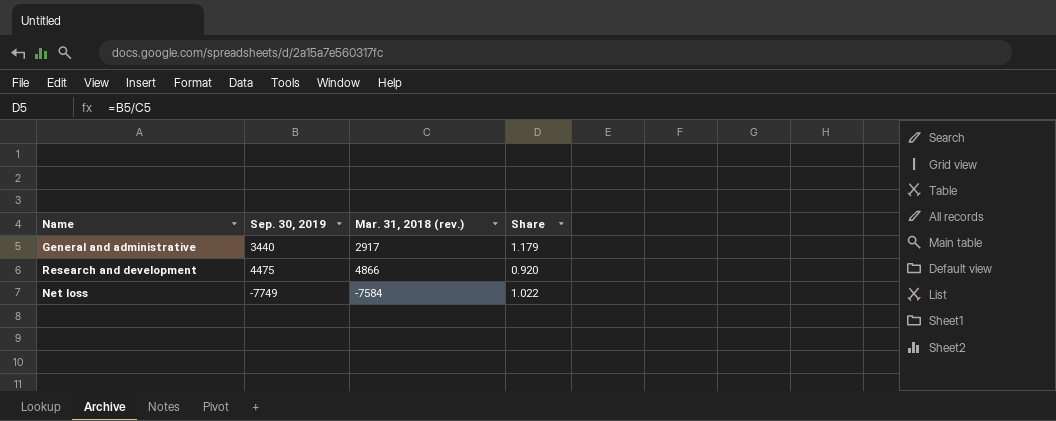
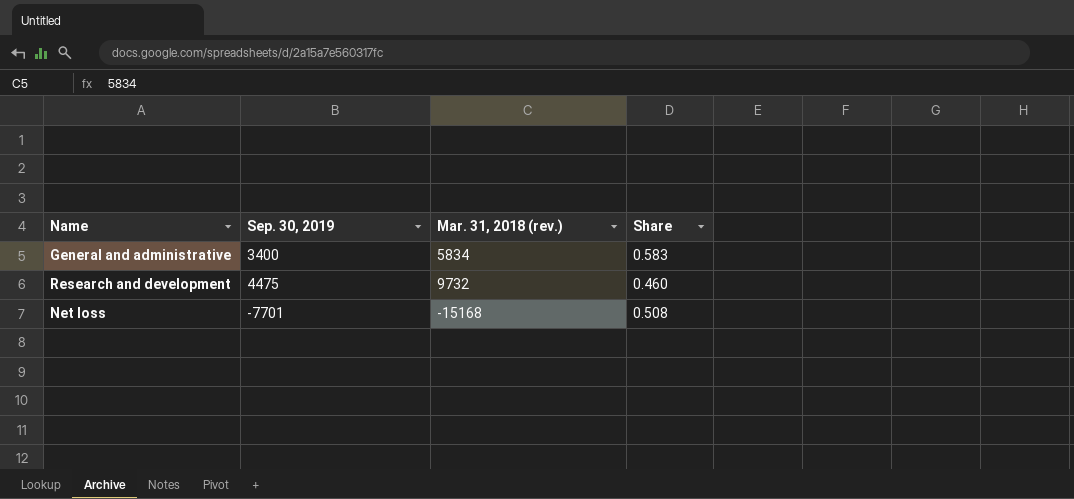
General and administrative | Sep. 30, 2019: 3440 -> 3400
General and administrative | Mar. 31, 2018 (rev.): 2917 -> 5834
General and administrative | Share: 1.179 -> 0.583
Research and development | Mar. 31, 2018 (rev.): 4866 -> 9732
Research and development | Share: 0.920 -> 0.460
Net loss | Sep. 30, 2019: -7749 -> -7701
Net loss | Mar. 31, 2018 (rev.): -7584 -> -15168
Net loss | Share: 1.022 -> 0.508

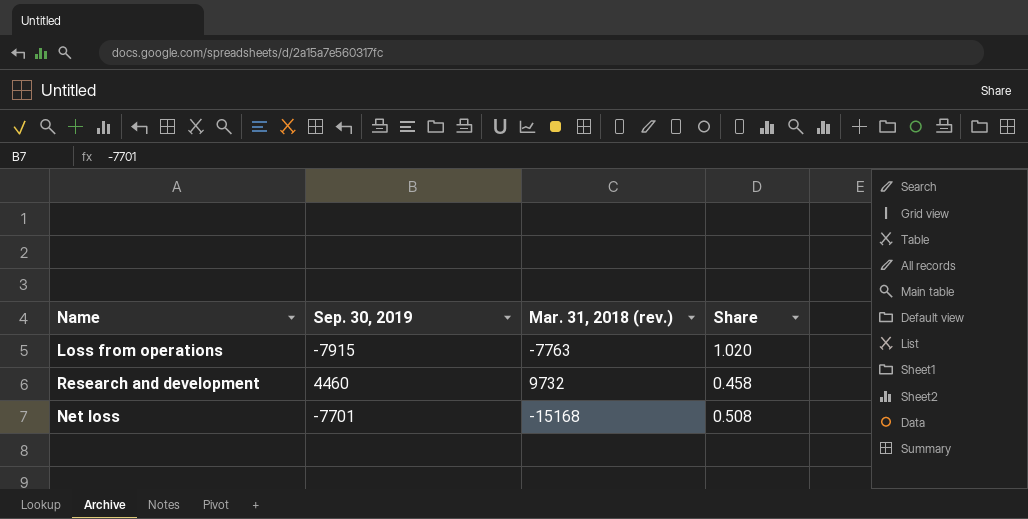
row General and administrative: 3400 | 5834 | 0.583 -> none
row Loss from operations: none -> -7915 | -7763 | 1.020
Research and development | Sep. 30, 2019: 4475 -> 4460
Research and development | Share: 0.460 -> 0.458

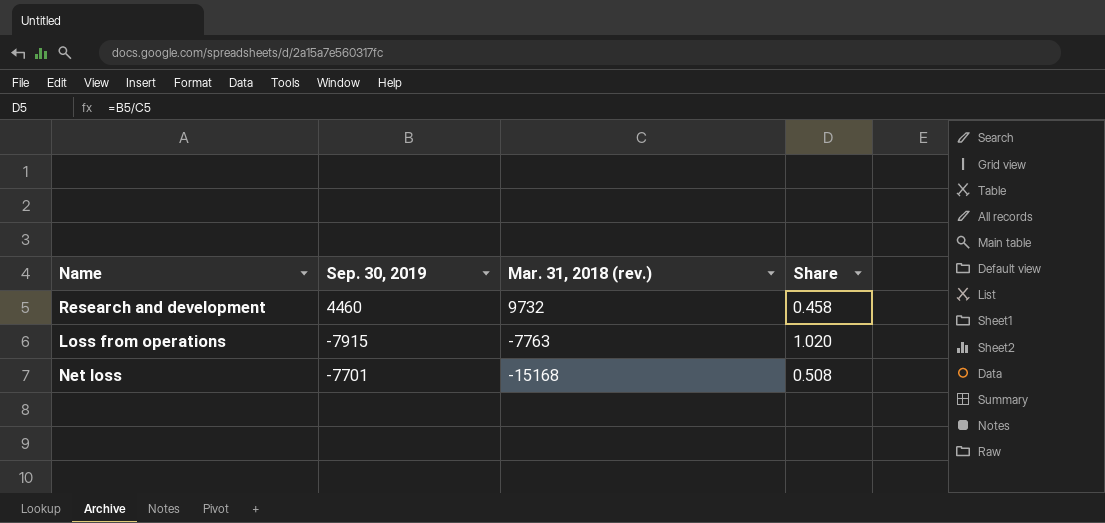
row order: none -> Mar. 31, 2018 (rev.) descending

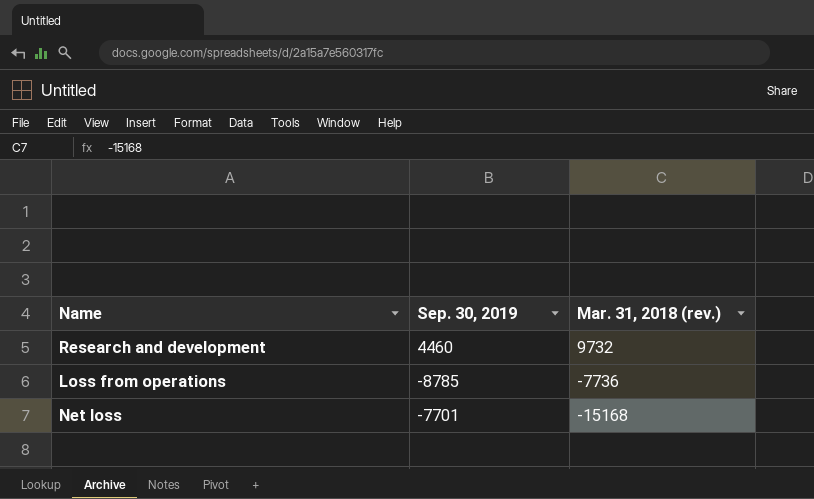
column Share | formula: [Sep. 30, 2019] / [Mar. 31, 2018 (rev.)] -> none
Loss from operations | Sep. 30, 2019: -7915 -> -8785
Loss from operations | Mar. 31, 2018 (rev.): -7763 -> -7736

